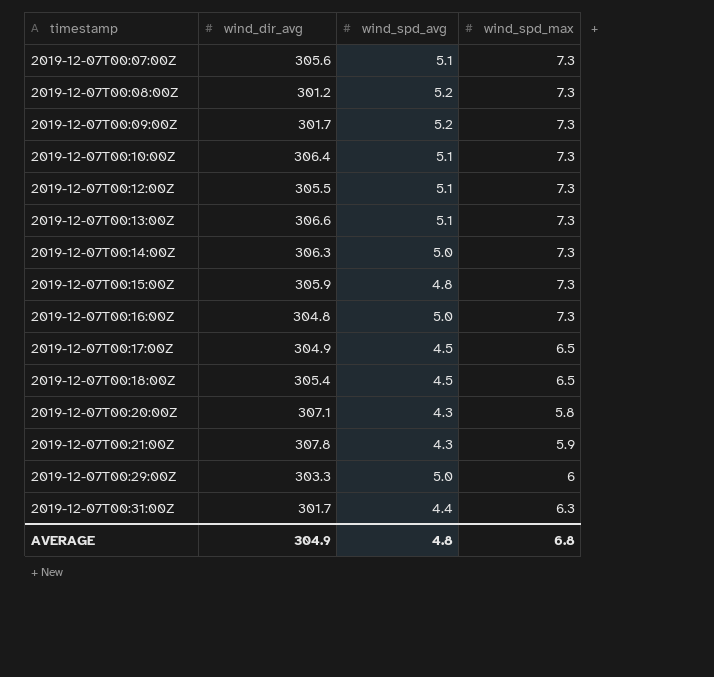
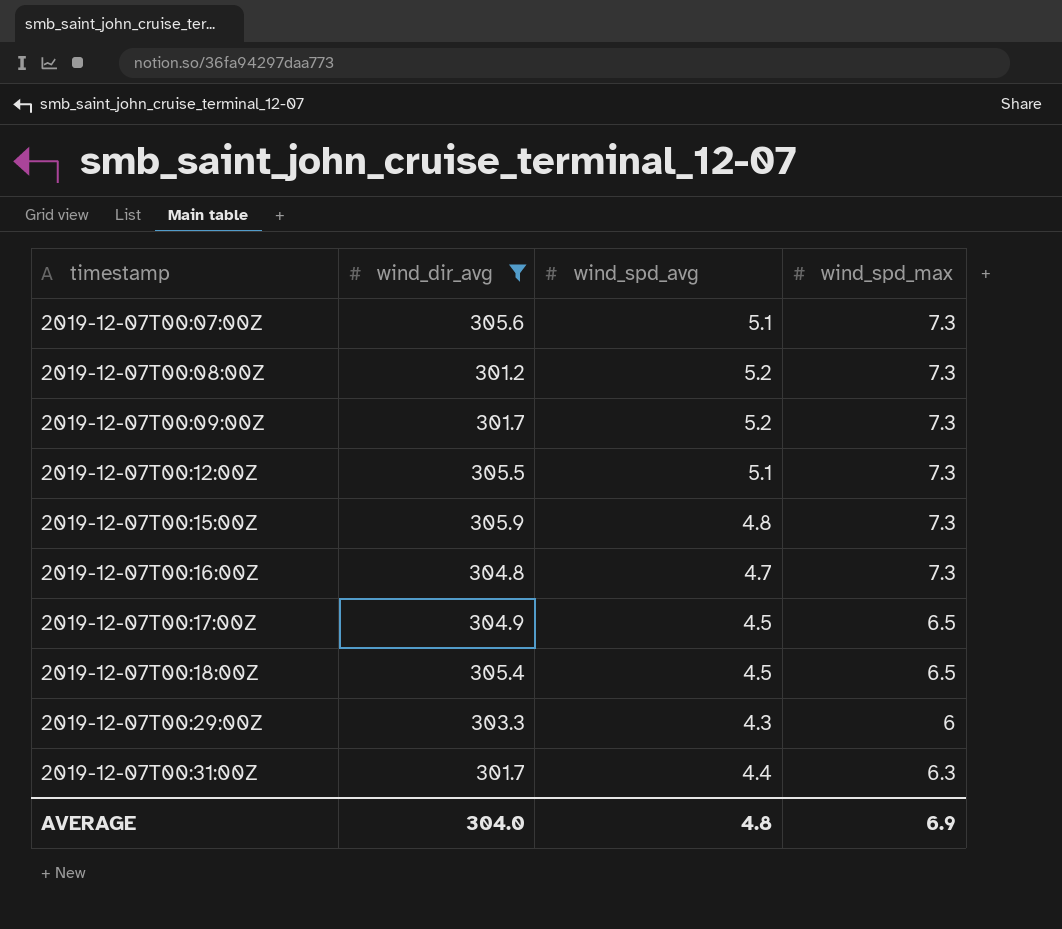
filter: none -> wind_dir_avg <= 305.9
2019-12-07T00:16:00Z | wind_spd_avg: 5.0 -> 4.7
2019-12-07T00:29:00Z | wind_spd_avg: 5.0 -> 4.3
AVERAGE | wind_dir_avg: 304.9 -> 304.0
AVERAGE | wind_spd_max: 6.8 -> 6.9

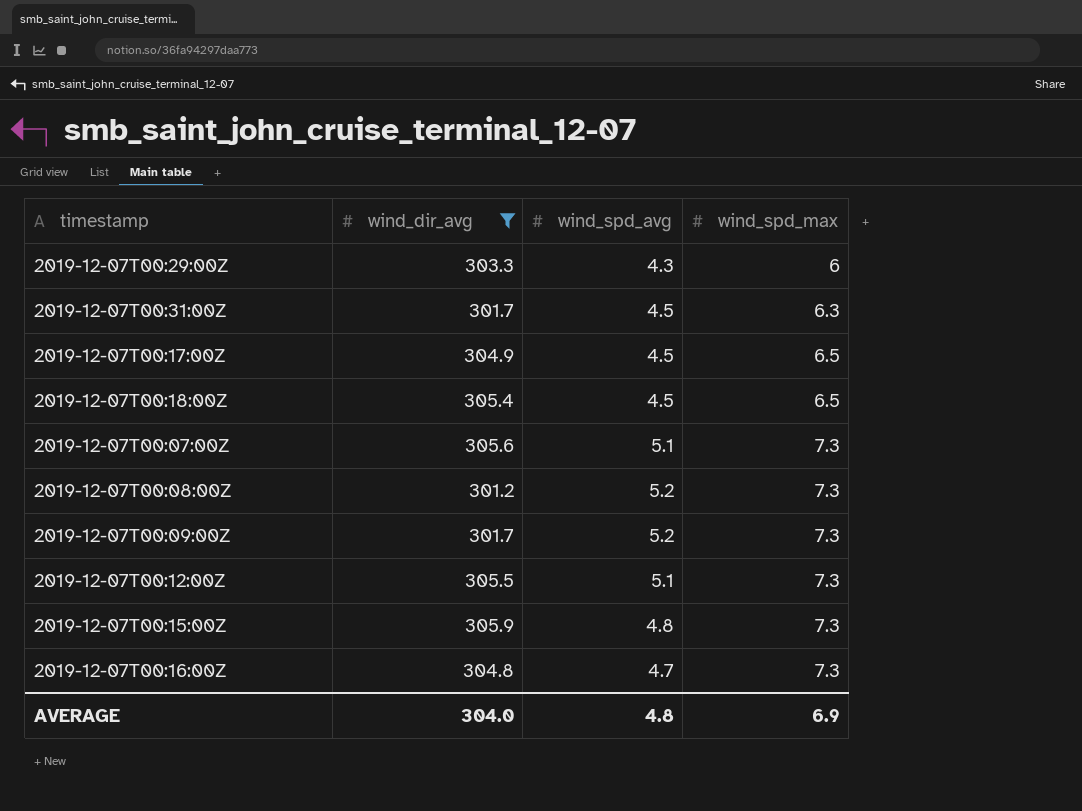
row order: timestamp ascending -> wind_spd_max ascending
2019-12-07T00:31:00Z | wind_spd_avg: 4.4 -> 4.5

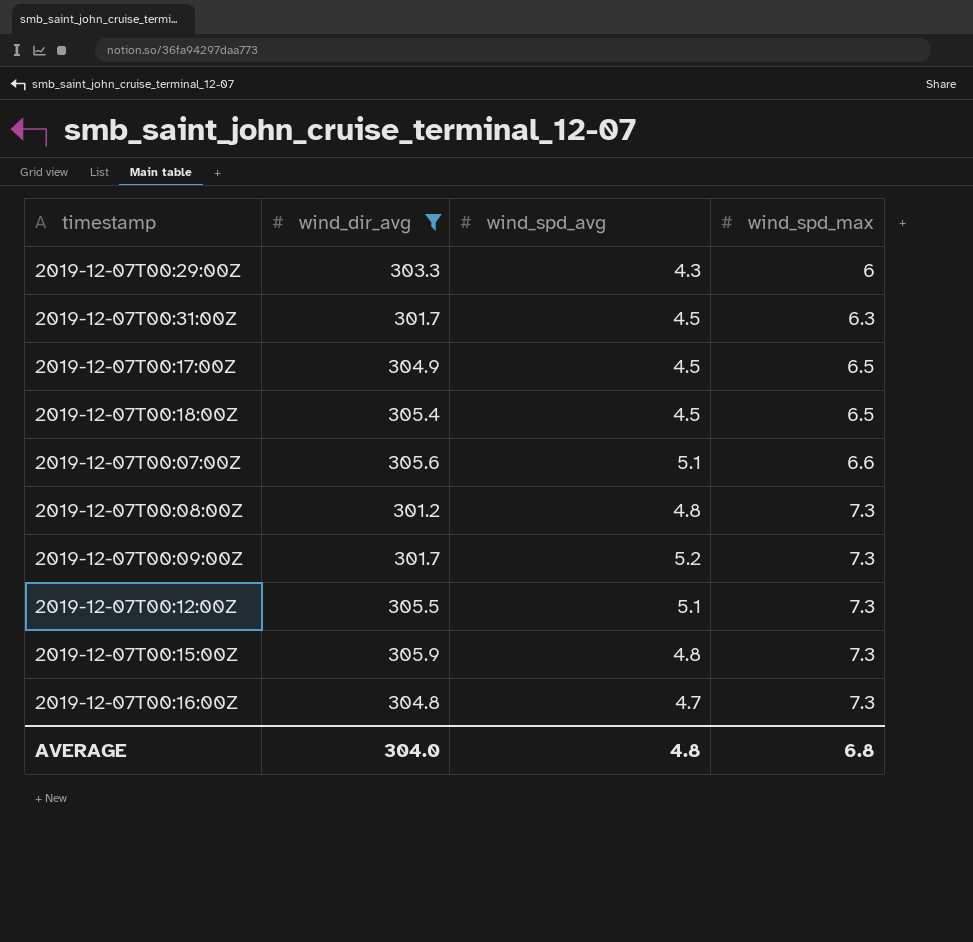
2019-12-07T00:07:00Z | wind_spd_max: 7.3 -> 6.6
2019-12-07T00:08:00Z | wind_spd_avg: 5.2 -> 4.8
AVERAGE | wind_spd_max: 6.9 -> 6.8

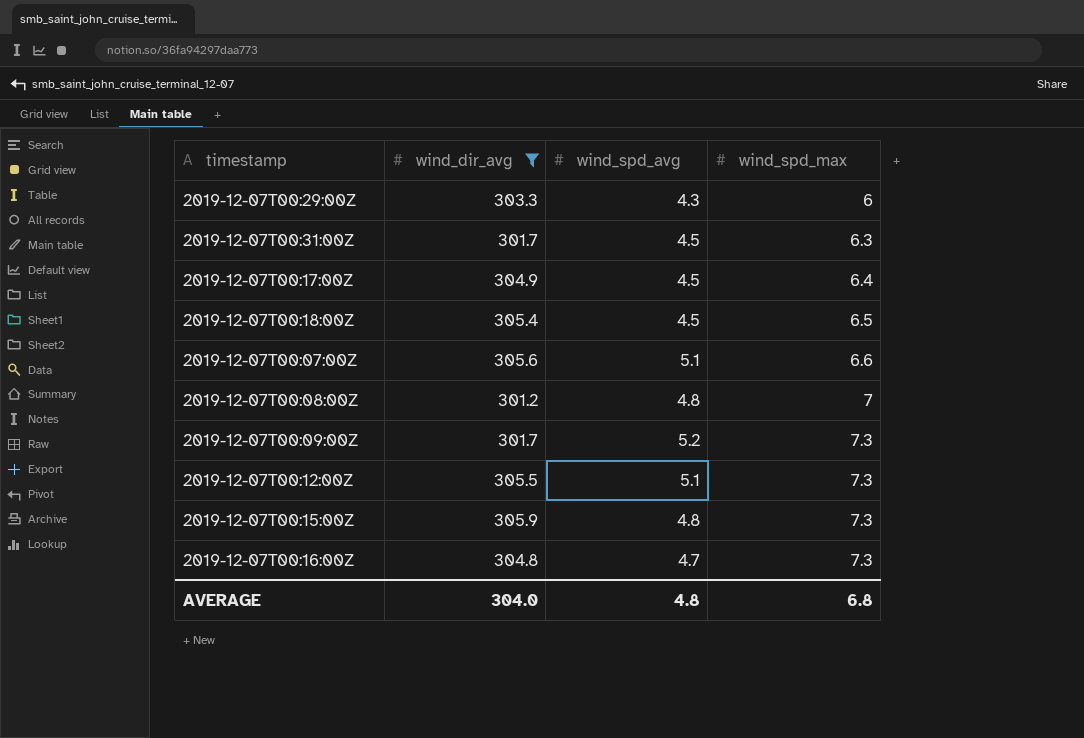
2019-12-07T00:17:00Z | wind_spd_max: 6.5 -> 6.4
2019-12-07T00:08:00Z | wind_spd_max: 7.3 -> 7

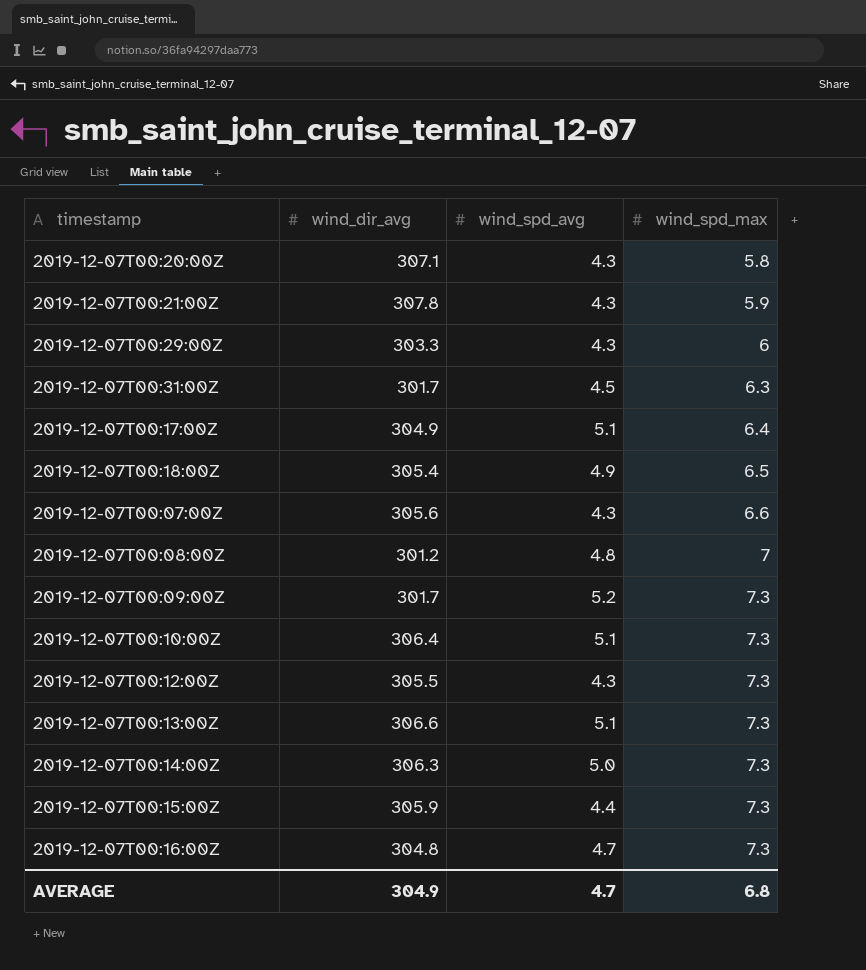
filter: wind_dir_avg <= 305.9 -> none
2019-12-07T00:17:00Z | wind_spd_avg: 4.5 -> 5.1
2019-12-07T00:18:00Z | wind_spd_avg: 4.5 -> 4.9
2019-12-07T00:07:00Z | wind_spd_avg: 5.1 -> 4.3
2019-12-07T00:12:00Z | wind_spd_avg: 5.1 -> 4.3
2019-12-07T00:15:00Z | wind_spd_avg: 4.8 -> 4.4
AVERAGE | wind_dir_avg: 304.0 -> 304.9
AVERAGE | wind_spd_avg: 4.8 -> 4.7

